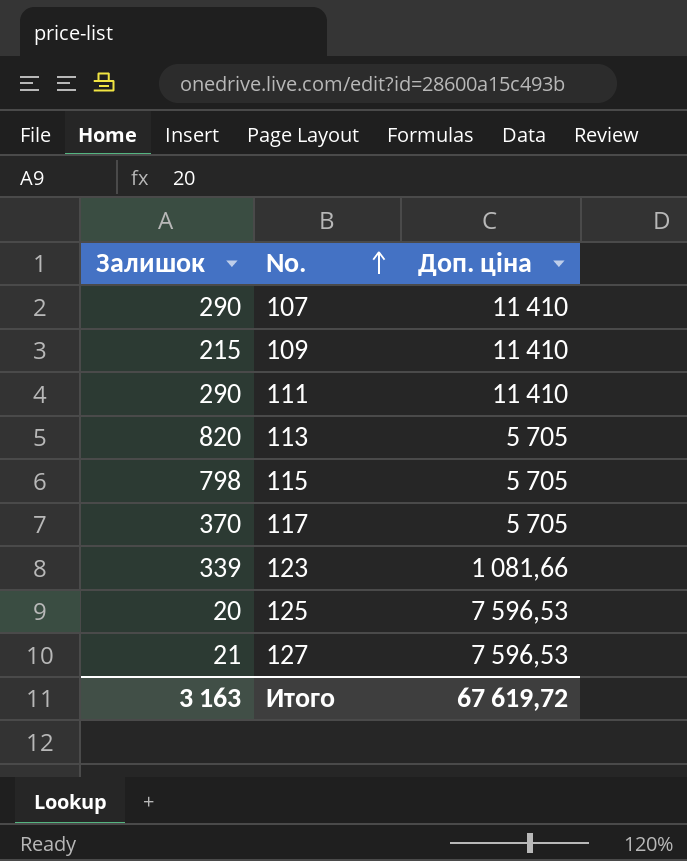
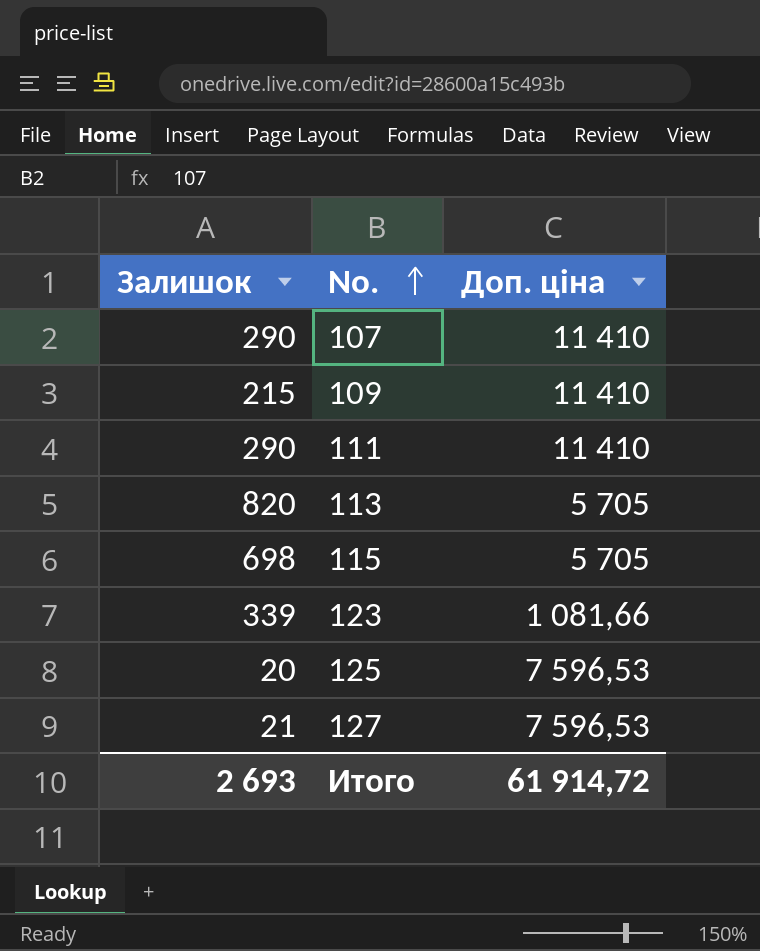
row 117: 370 | 5 705 -> none
115 | Залишок: 798 -> 698
Итого | Залишок: 3 163 -> 2 693
Итого | Доп. ціна: 67 619,72 -> 61 914,72

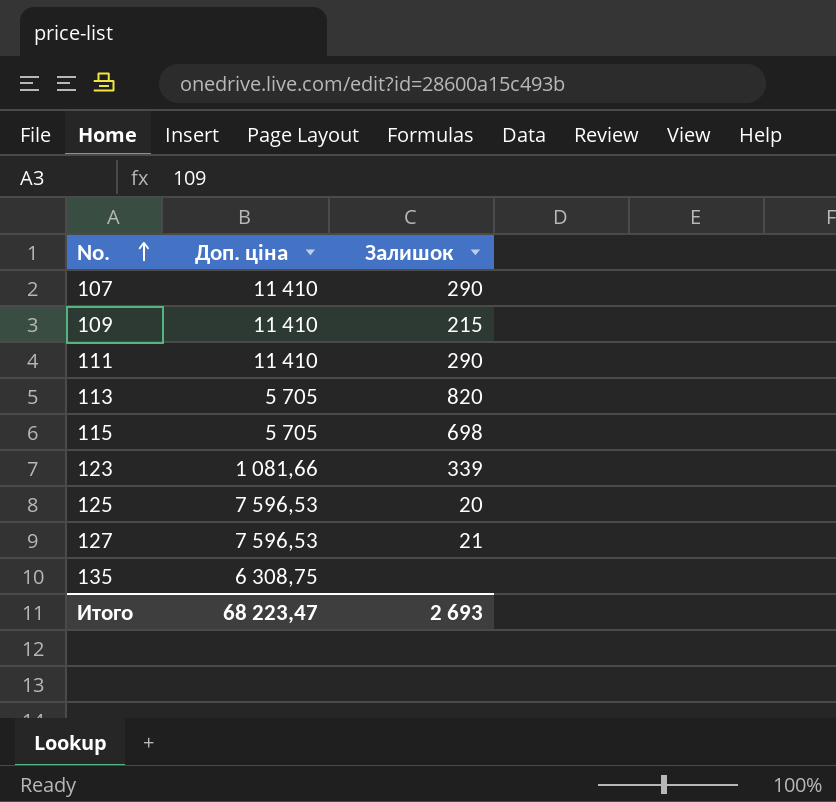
column Залишок | position: 1 -> 3
row 135: none -> 6 308,75 | none
Итого | Доп. ціна: 61 914,72 -> 68 223,47

